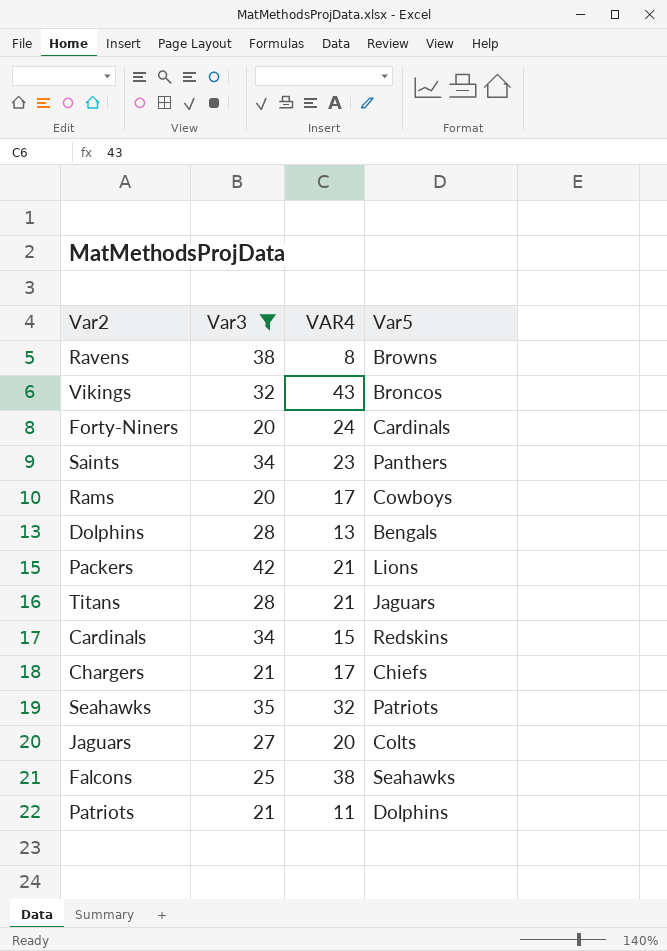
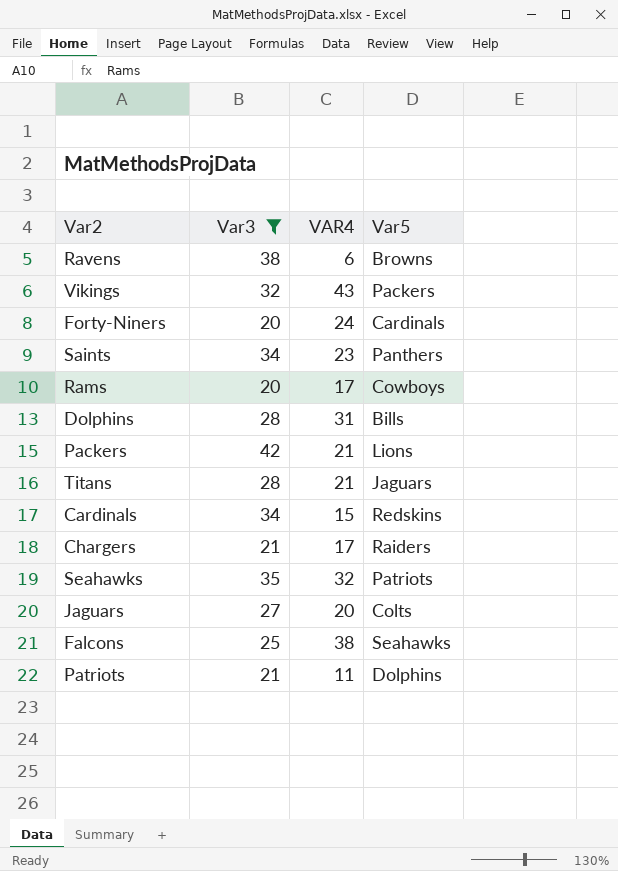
Ravens | VAR4: 8 -> 6
Vikings | Var5: Broncos -> Packers
Dolphins | VAR4: 13 -> 31
Dolphins | Var5: Bengals -> Bills
Chargers | Var5: Chiefs -> Raiders

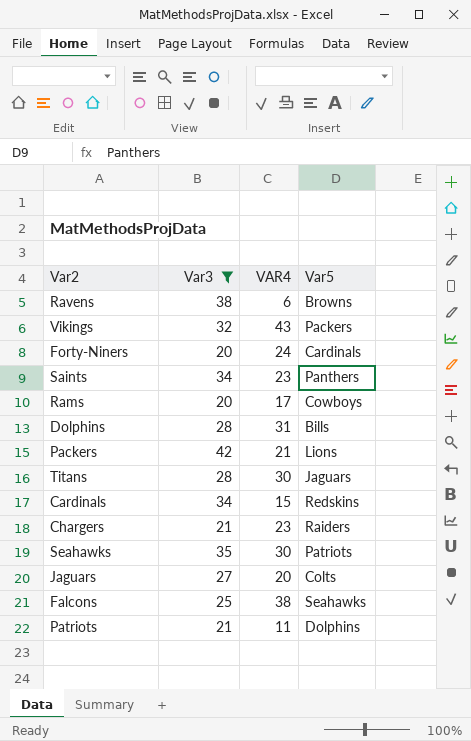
Titans | VAR4: 21 -> 30
Chargers | VAR4: 17 -> 23
Seahawks | VAR4: 32 -> 30

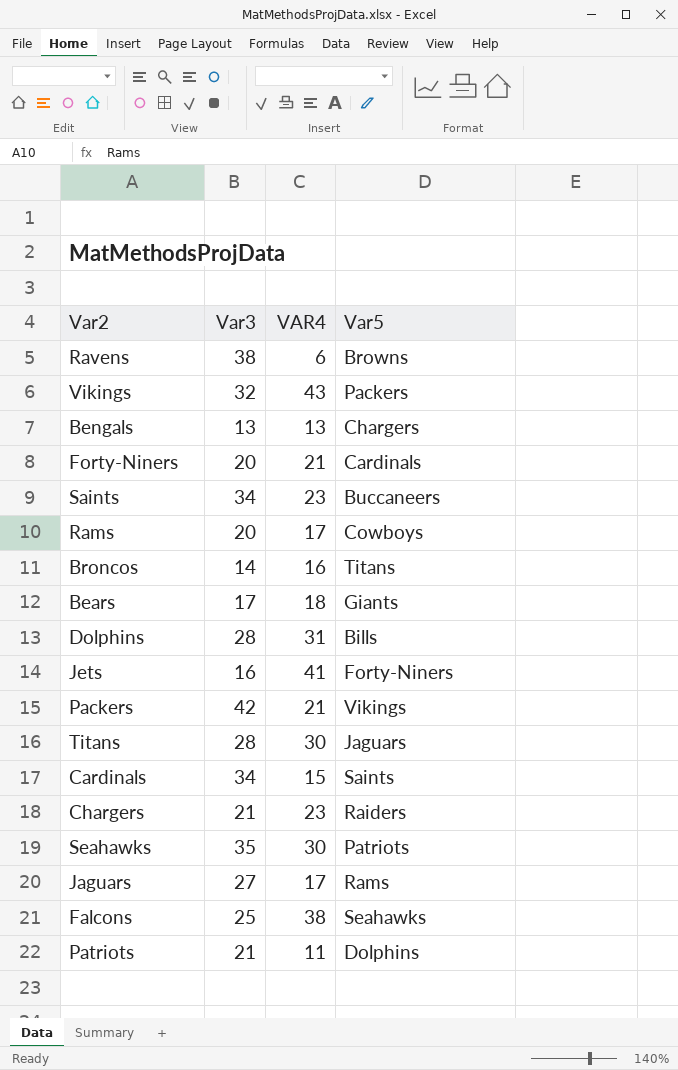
filter: Var3 >= 20 -> none
Forty-Niners | VAR4: 24 -> 21
Saints | Var5: Panthers -> Buccaneers
Packers | Var5: Lions -> Vikings
Cardinals | Var5: Redskins -> Saints
Jaguars | VAR4: 20 -> 17
Jaguars | Var5: Colts -> Rams

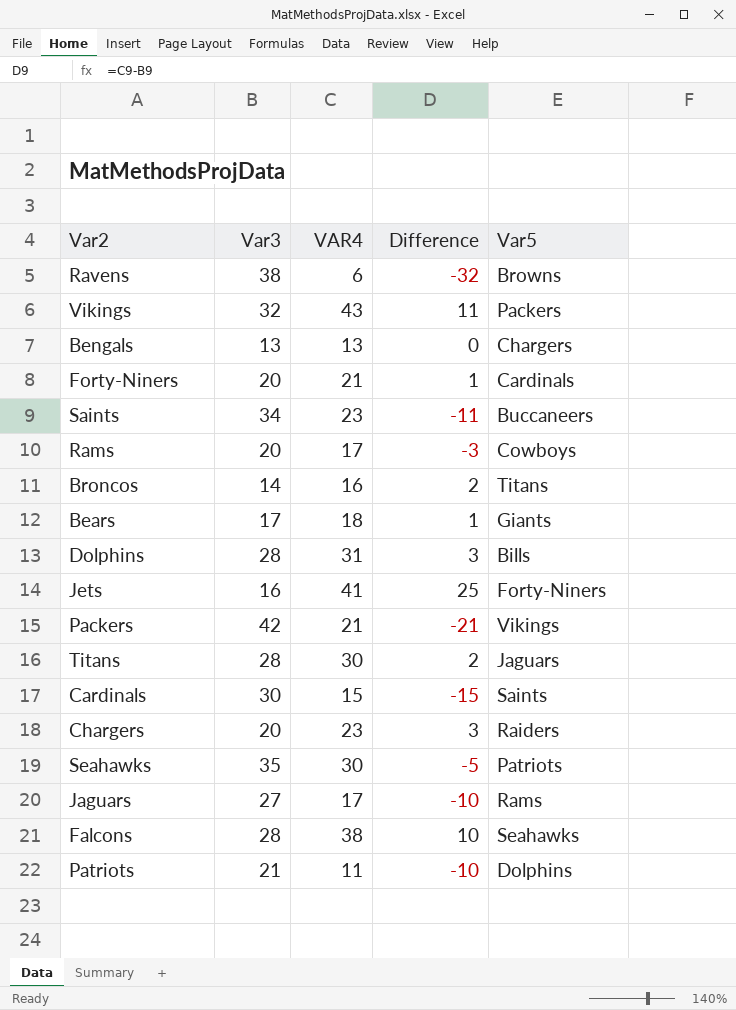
column Difference | formula: none -> [VAR4] - [Var3]
Cardinals | Var3: 34 -> 30
Chargers | Var3: 21 -> 20
Falcons | Var3: 25 -> 28

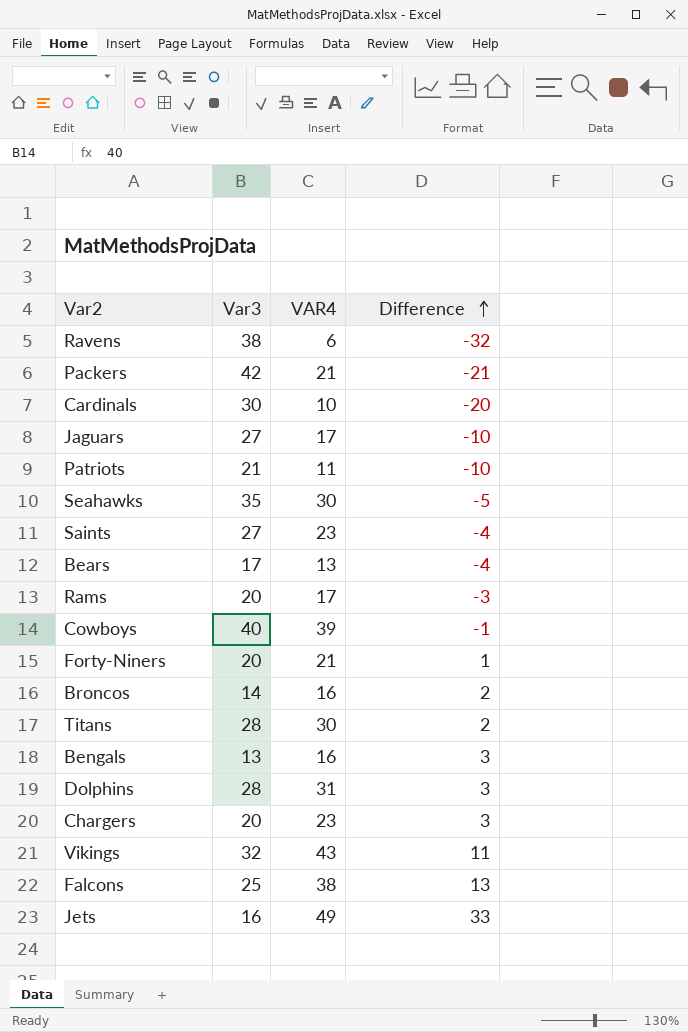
row order: none -> Difference ascending
column Var5 | position: 5 -> none
Cardinals | VAR4: 15 -> 10
Cardinals | Difference: -15 -> -20
Saints | Var3: 34 -> 27
Saints | Difference: -11 -> -4
Bears | VAR4: 18 -> 13
Bears | Difference: 1 -> -4
row Cowboys: none -> 40 | 39 | -1
Bengals | VAR4: 13 -> 16
Bengals | Difference: 0 -> 3
Falcons | Var3: 28 -> 25
Falcons | Difference: 10 -> 13
Jets | VAR4: 41 -> 49
Jets | Difference: 25 -> 33

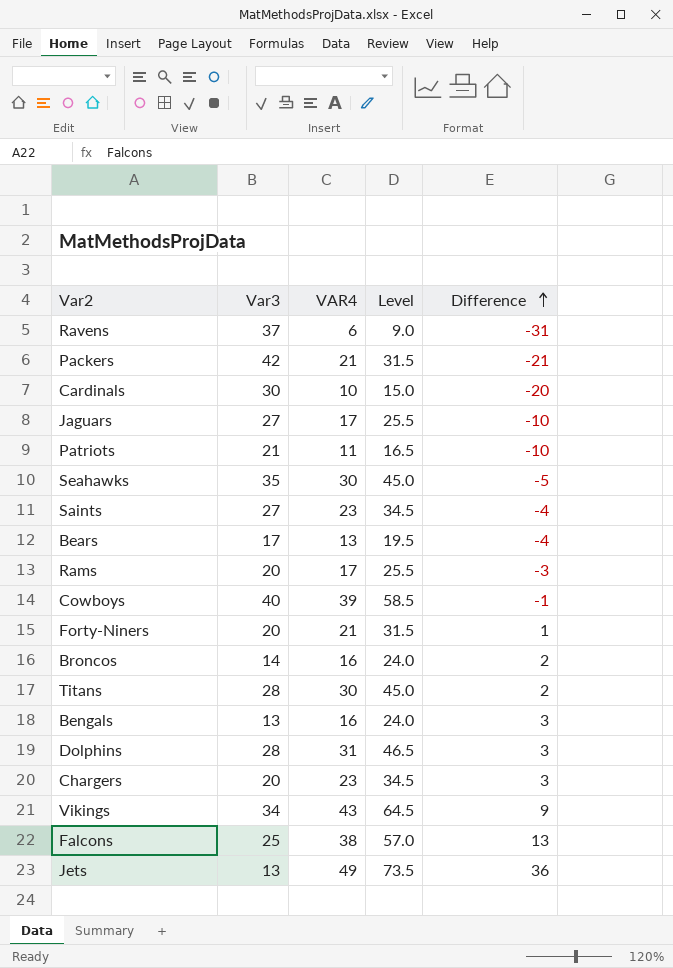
column Level | formula: none -> [VAR4] * 1.5
Ravens | Var3: 38 -> 37
Ravens | Difference: -32 -> -31
Vikings | Var3: 32 -> 34
Vikings | Difference: 11 -> 9
Jets | Var3: 16 -> 13
Jets | Difference: 33 -> 36

